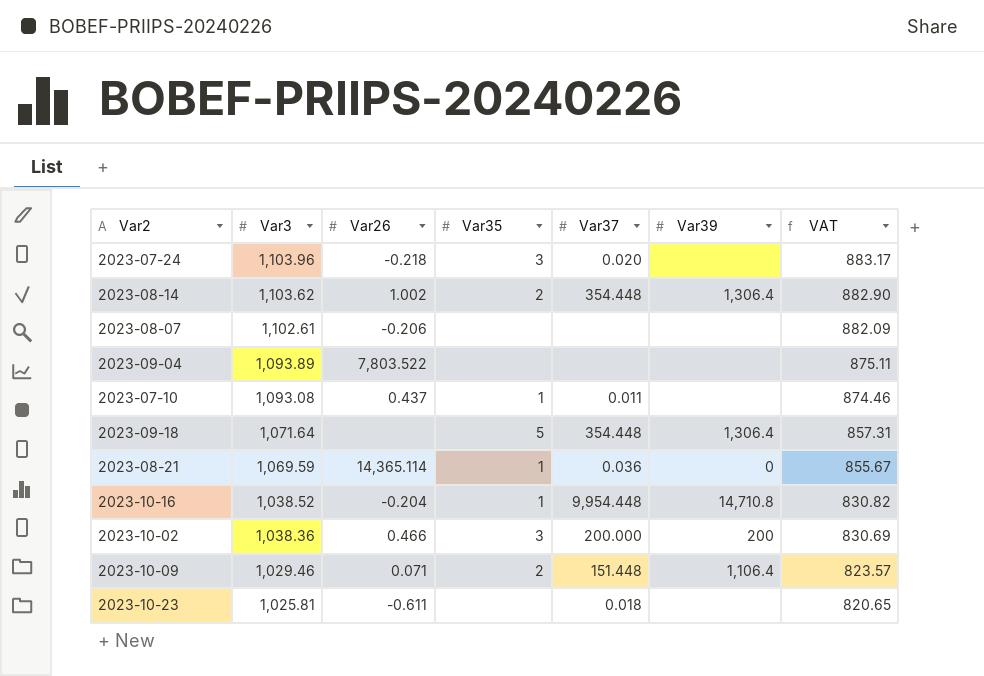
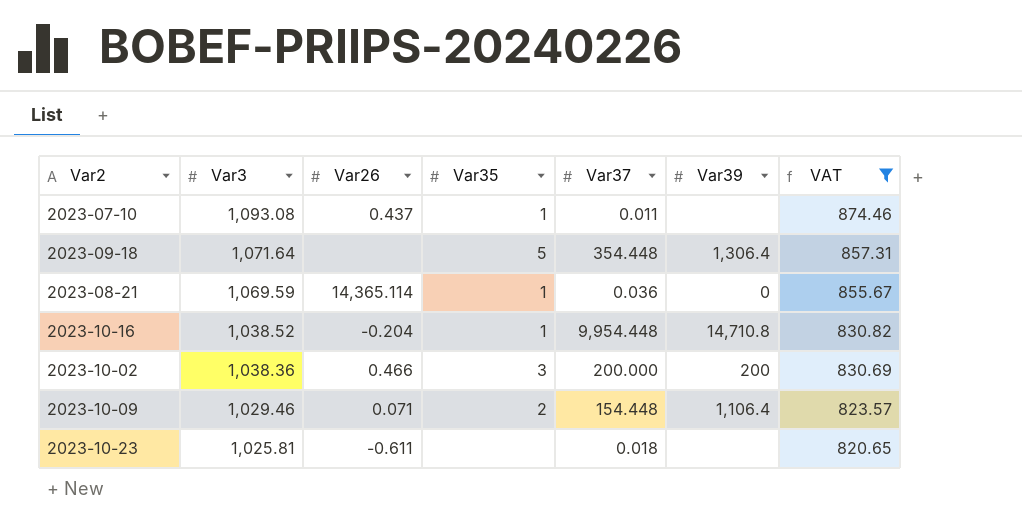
filter: none -> VAT <= 874.46
2023-10-09 | Var37: 151.448 -> 154.448

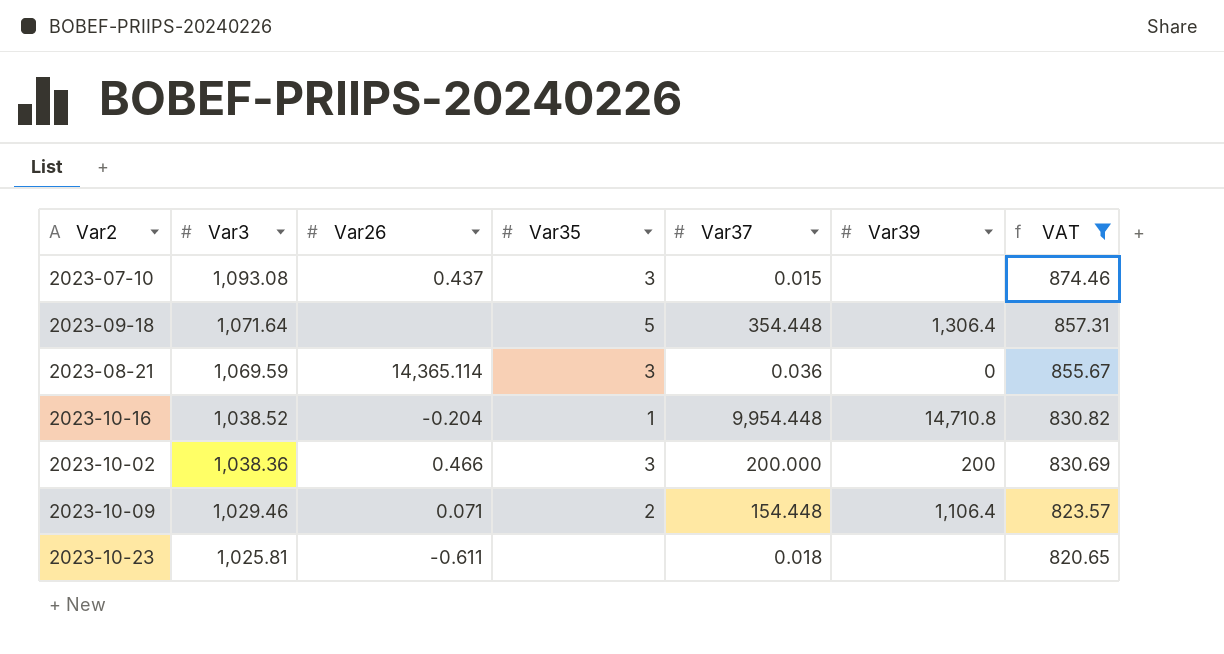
2023-07-10 | Var35: 1 -> 3
2023-07-10 | Var37: 0.011 -> 0.015
2023-08-21 | Var35: 1 -> 3

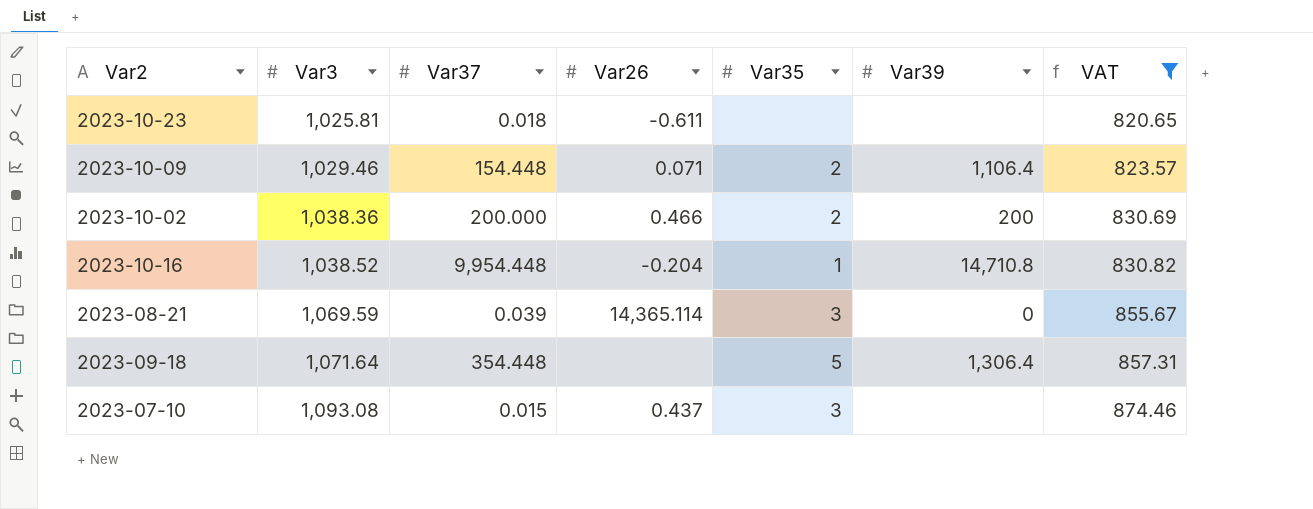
row order: Var3 descending -> Var3 ascending
column Var37 | position: 5 -> 3
2023-10-02 | Var35: 3 -> 2
2023-08-21 | Var37: 0.036 -> 0.039

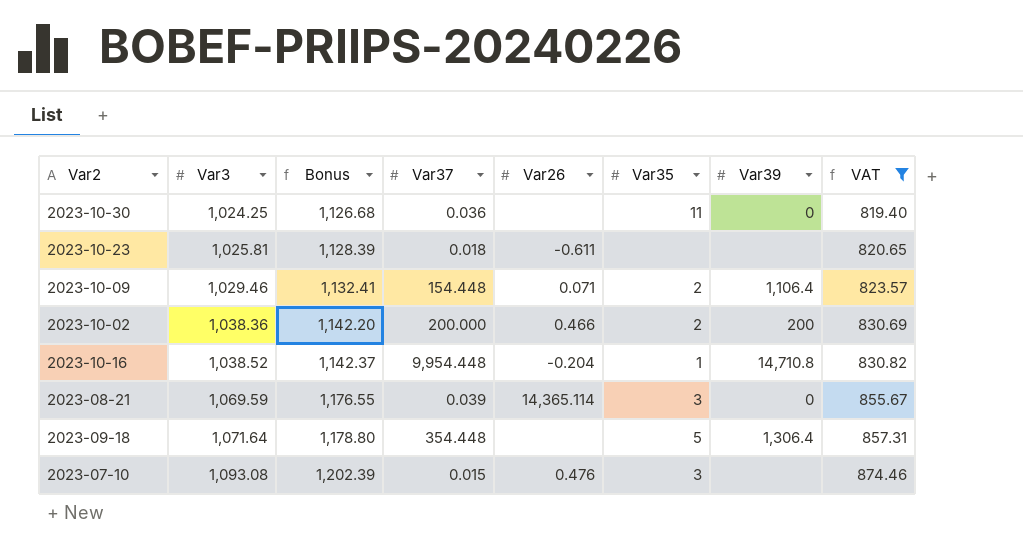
column Bonus | formula: none -> [Var3] * 1.1
row 2023-10-30: none -> 1,024.25 | 1,126.68 | 0.036 | none | 11 | 0 | 819.40
2023-07-10 | Var26: 0.437 -> 0.476

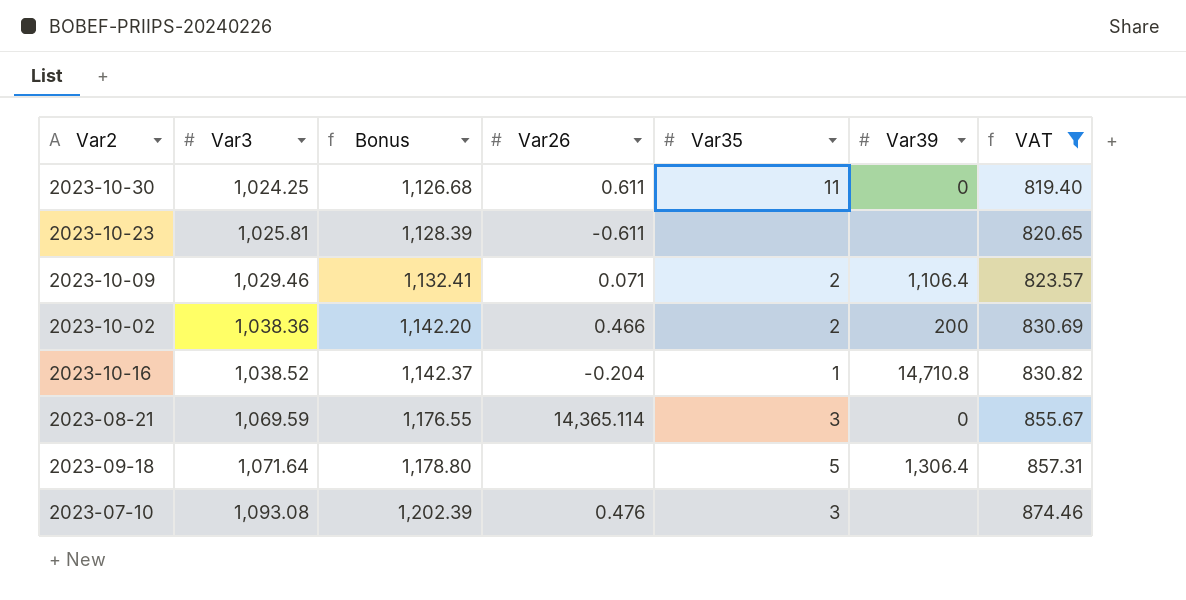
column Var37 | position: 4 -> none
2023-10-30 | Var26: none -> 0.611

